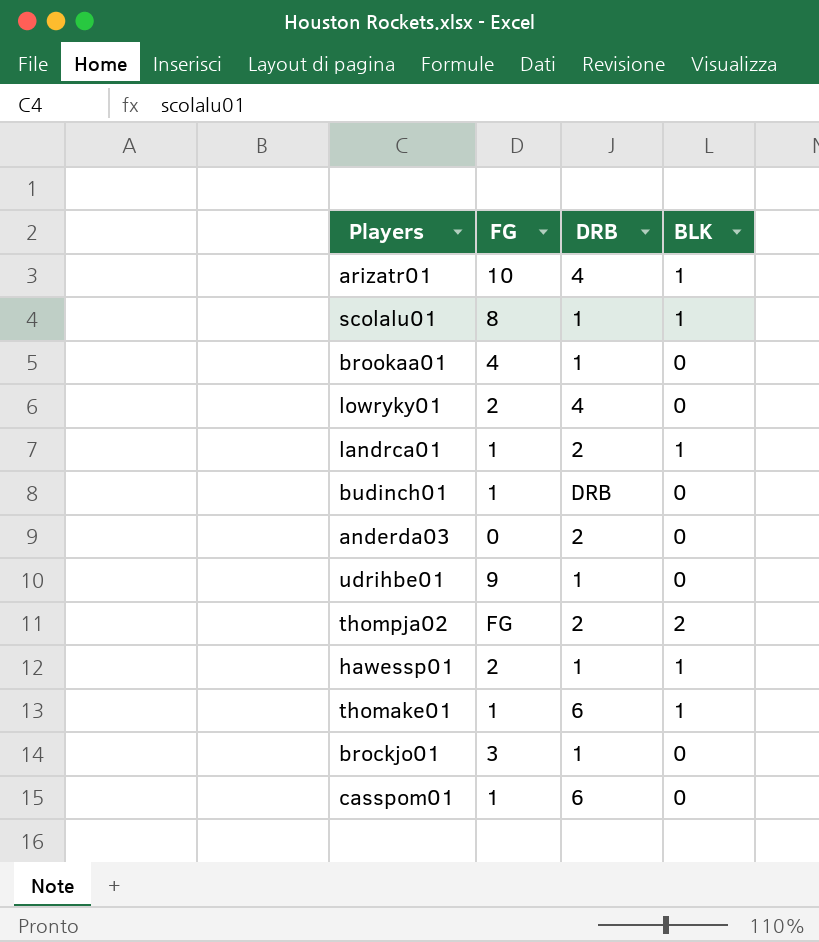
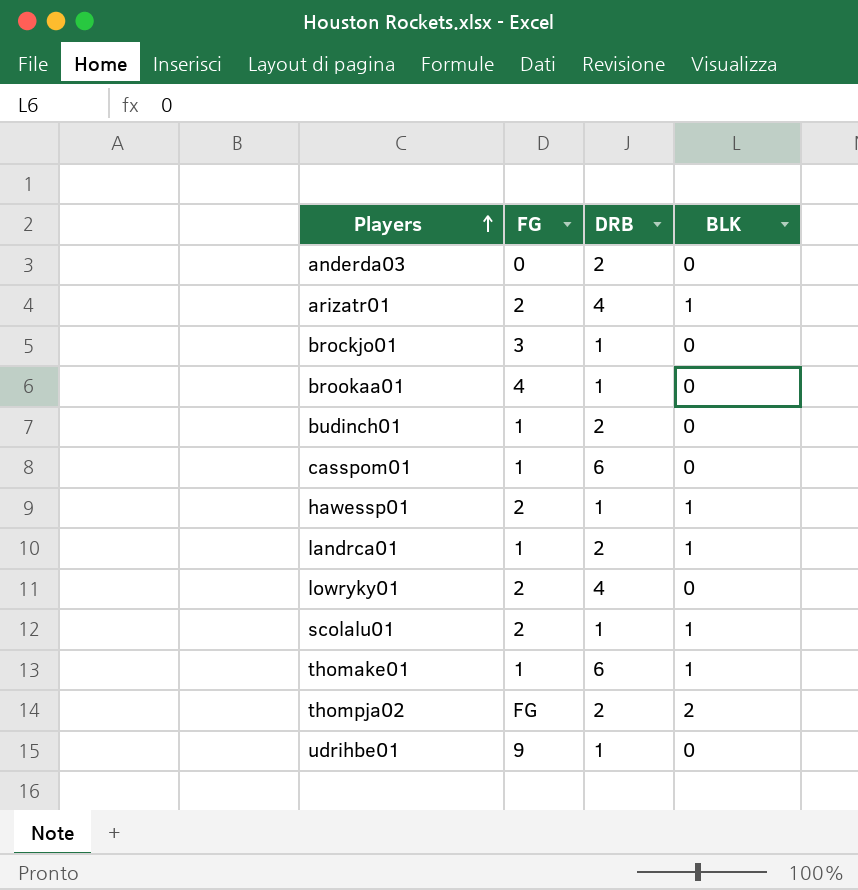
row order: none -> Players ascending
arizatr01 | FG: 10 -> 2
budinch01 | DRB: DRB -> 2
scolalu01 | FG: 8 -> 2

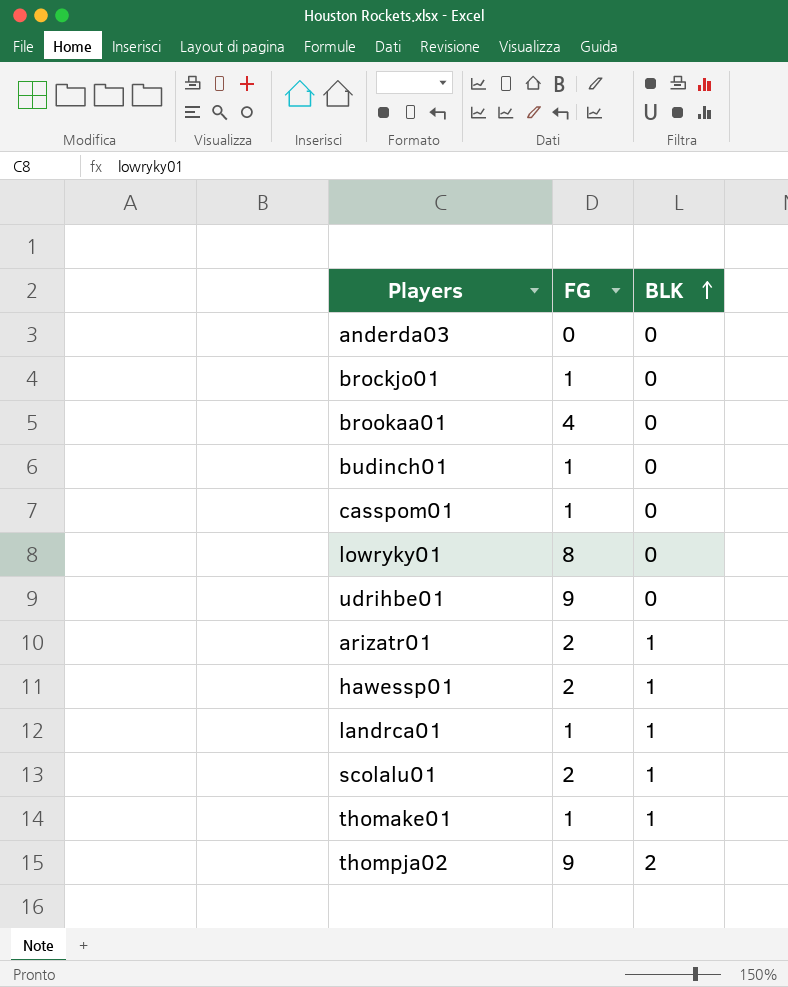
row order: Players ascending -> BLK ascending
column DRB | position: 3 -> none
brockjo01 | FG: 3 -> 1
lowryky01 | FG: 2 -> 8
thompja02 | FG: FG -> 9

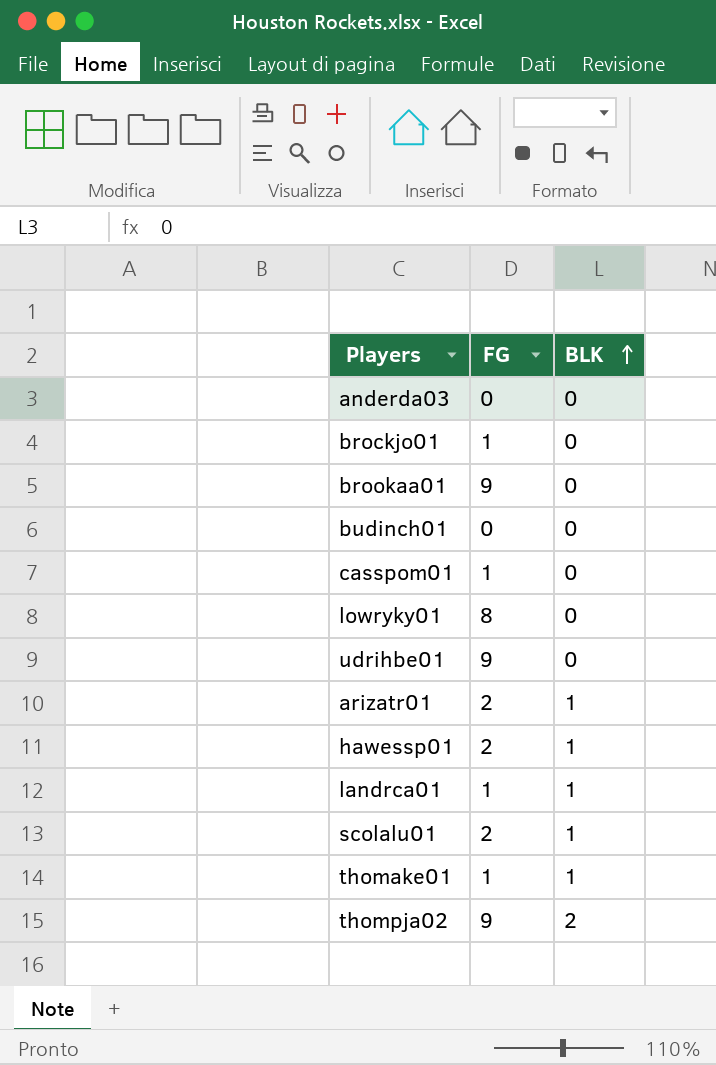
brookaa01 | FG: 4 -> 9
budinch01 | FG: 1 -> 0

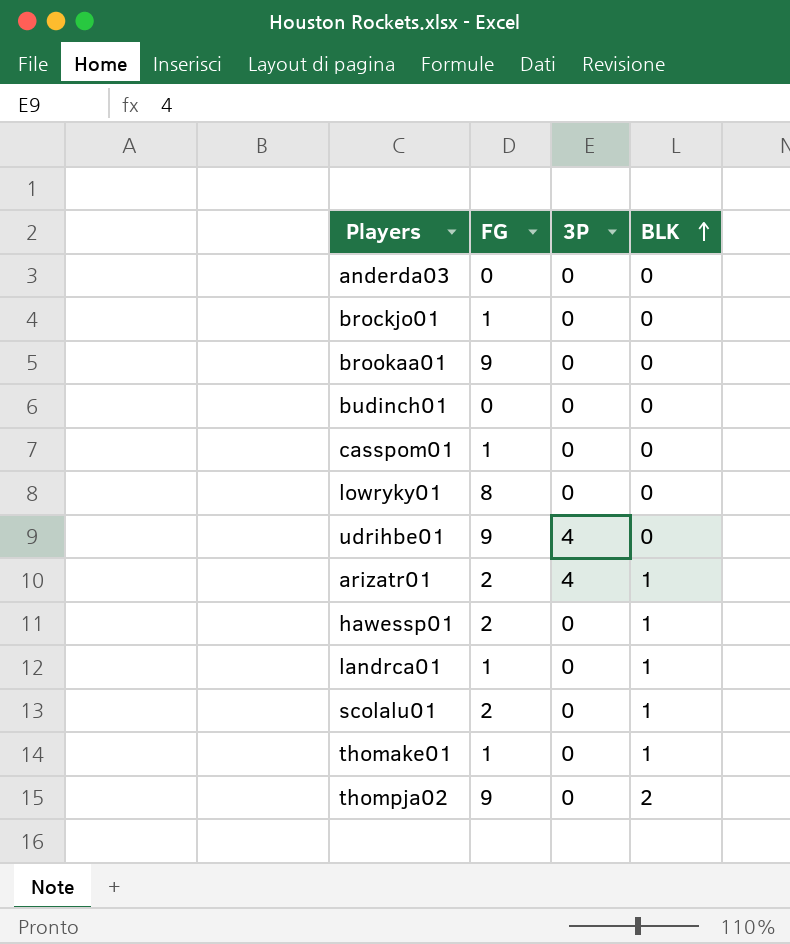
column 3P | position: none -> 3

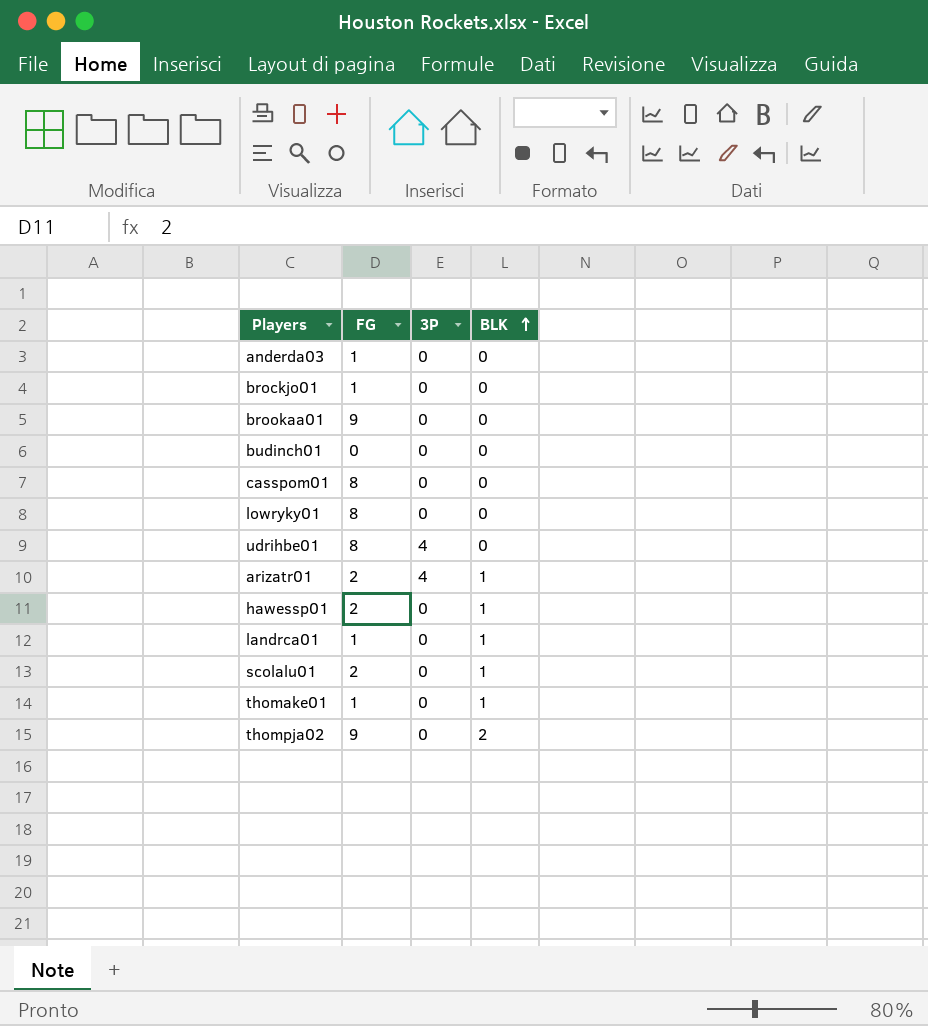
anderda03 | FG: 0 -> 1
casspom01 | FG: 1 -> 8
udrihbe01 | FG: 9 -> 8

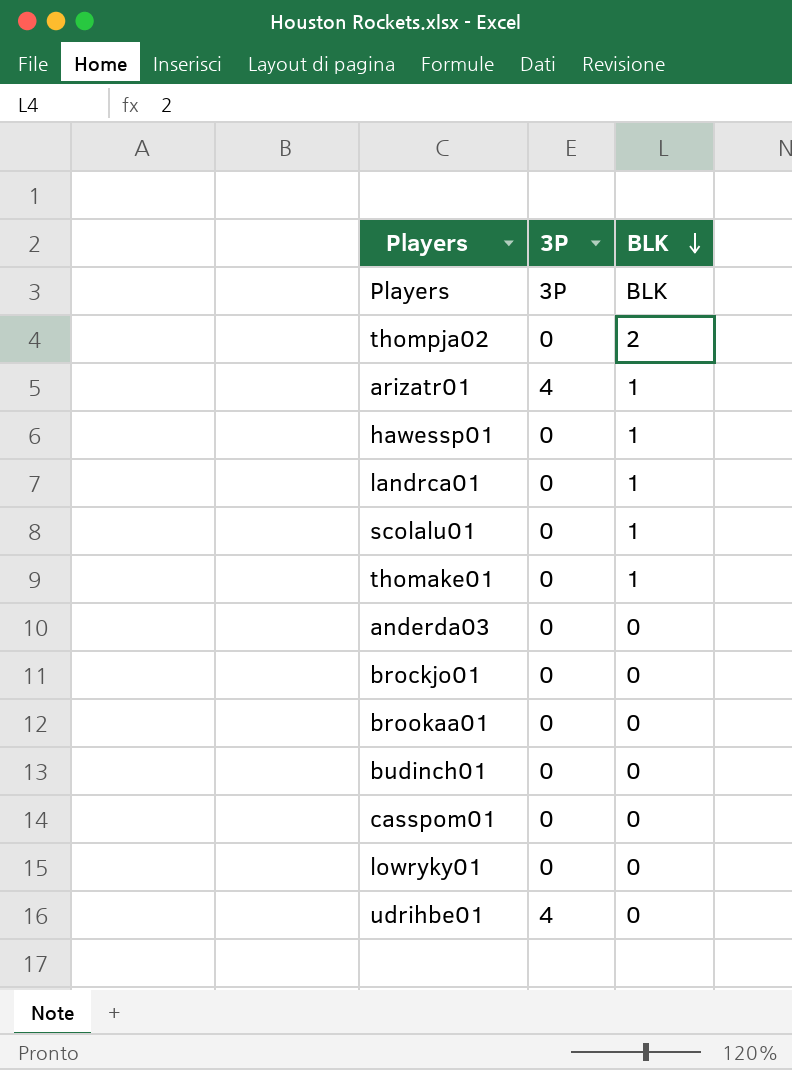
row order: BLK ascending -> BLK descending
column FG | position: 2 -> none
row Players: none -> 3P | BLK

